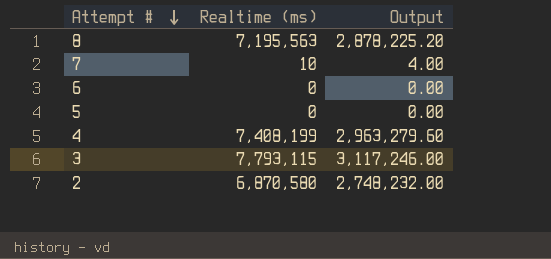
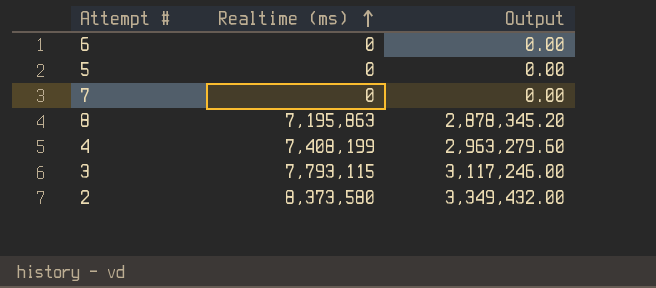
row order: Attempt # descending -> Realtime (ms) ascending
7 | Realtime (ms): 10 -> 0
7 | Output: 4.00 -> 0.00
8 | Realtime (ms): 7,195,563 -> 7,195,863
8 | Output: 2,878,225.20 -> 2,878,345.20
2 | Realtime (ms): 6,870,580 -> 8,373,580
2 | Output: 2,748,232.00 -> 3,349,432.00

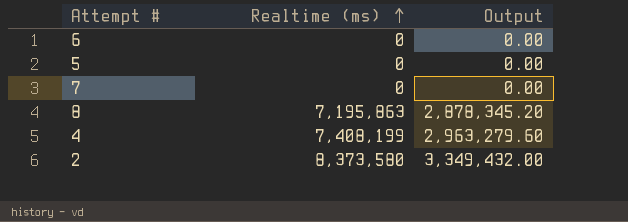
row 3: 7,793,115 | 3,117,246.00 -> none

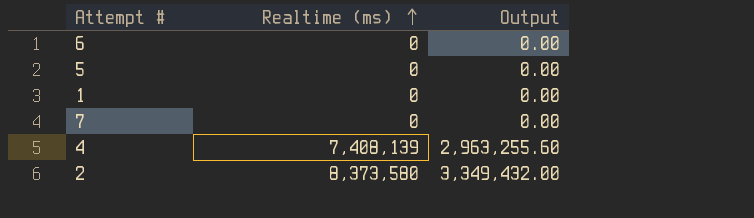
row 8: 7,195,863 | 2,878,345.20 -> none
row 1: none -> 0 | 0.00
4 | Realtime (ms): 7,408,199 -> 7,408,139
4 | Output: 2,963,279.60 -> 2,963,255.60

